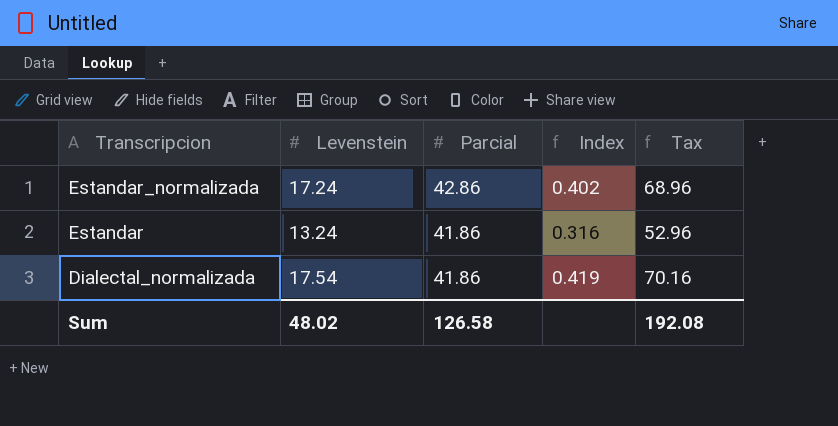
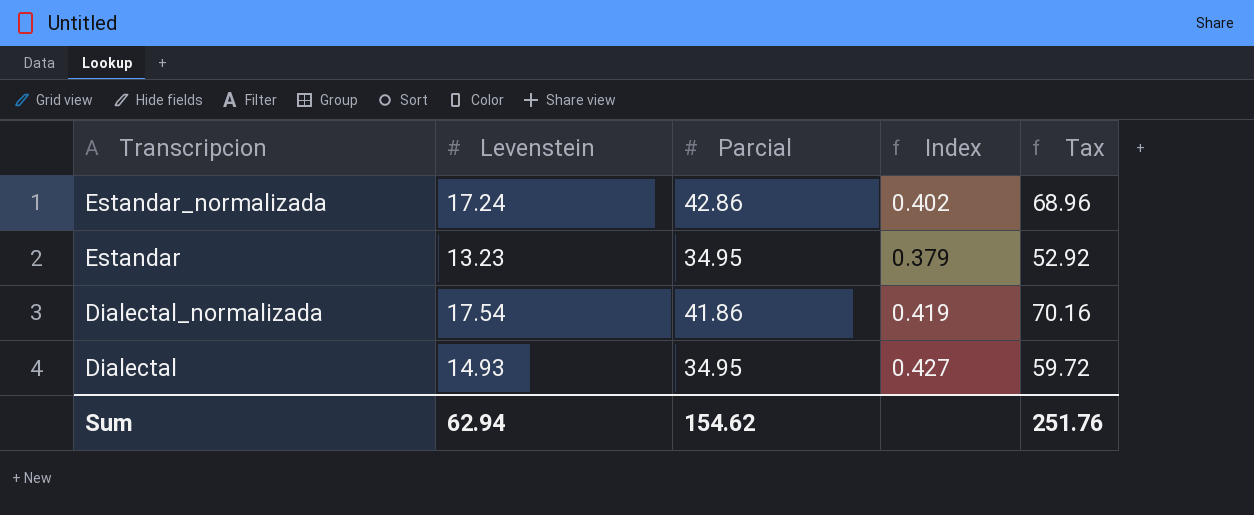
Estandar | Levenstein: 13.24 -> 13.23
Estandar | Parcial: 41.86 -> 34.95
Estandar | Index: 0.316 -> 0.379
Estandar | Tax: 52.96 -> 52.92
row Dialectal: none -> 14.93 | 34.95 | 0.427 | 59.72
Sum | Levenstein: 48.02 -> 62.94
Sum | Parcial: 126.58 -> 154.62
Sum | Tax: 192.08 -> 251.76

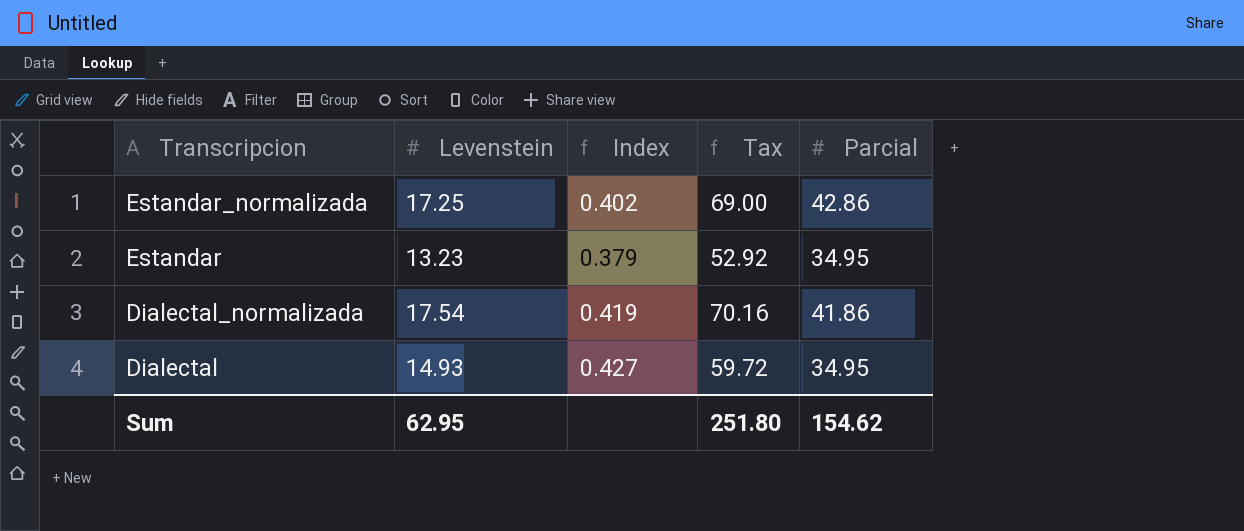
column Parcial | position: 3 -> 5
Estandar_normalizada | Levenstein: 17.24 -> 17.25
Estandar_normalizada | Tax: 68.96 -> 69.00
Sum | Levenstein: 62.94 -> 62.95
Sum | Tax: 251.76 -> 251.80

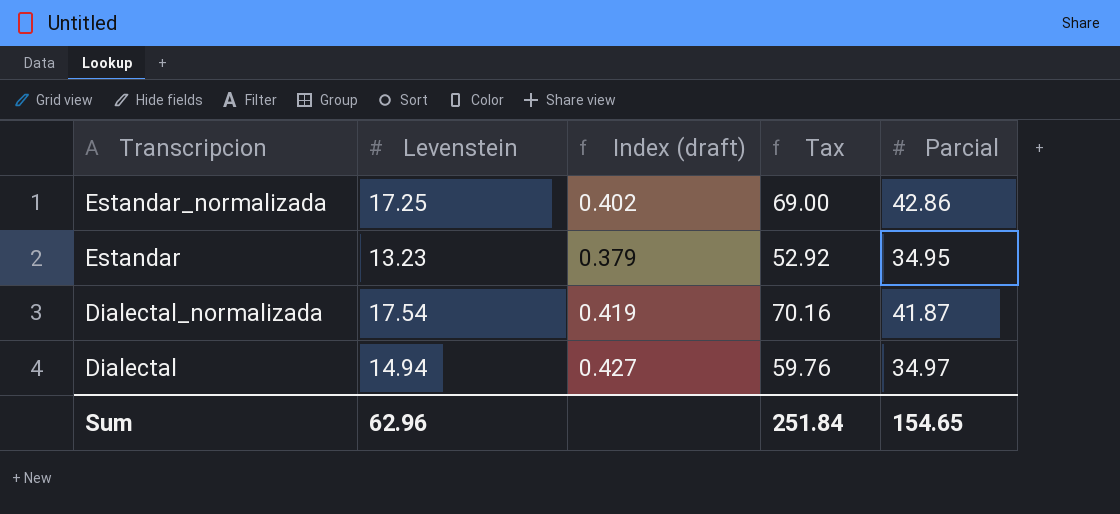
column name: Index -> Index (draft)
Dialectal_normalizada | Parcial: 41.86 -> 41.87
Dialectal | Levenstein: 14.93 -> 14.94
Dialectal | Tax: 59.72 -> 59.76
Dialectal | Parcial: 34.95 -> 34.97
Sum | Levenstein: 62.95 -> 62.96
Sum | Tax: 251.80 -> 251.84
Sum | Parcial: 154.62 -> 154.65

